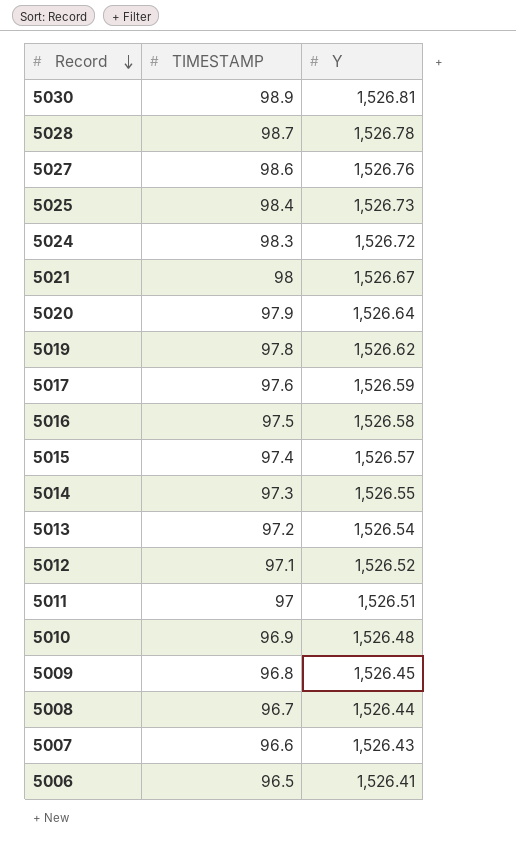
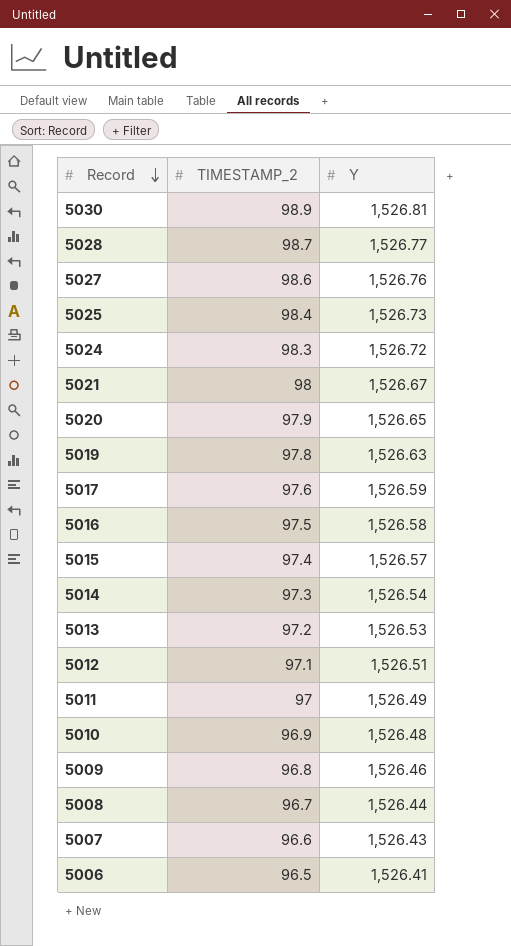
column name: TIMESTAMP -> TIMESTAMP_2
5028 | Y: 1,526.78 -> 1,526.77
5020 | Y: 1,526.64 -> 1,526.65
5019 | Y: 1,526.62 -> 1,526.63
5014 | Y: 1,526.55 -> 1,526.54
5013 | Y: 1,526.54 -> 1,526.53
5012 | Y: 1,526.52 -> 1,526.51
5011 | Y: 1,526.51 -> 1,526.49
5009 | Y: 1,526.45 -> 1,526.46

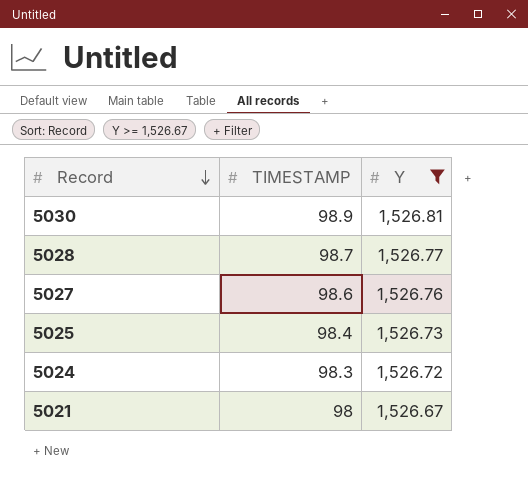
filter: none -> Y >= 1,526.67
column name: TIMESTAMP_2 -> TIMESTAMP

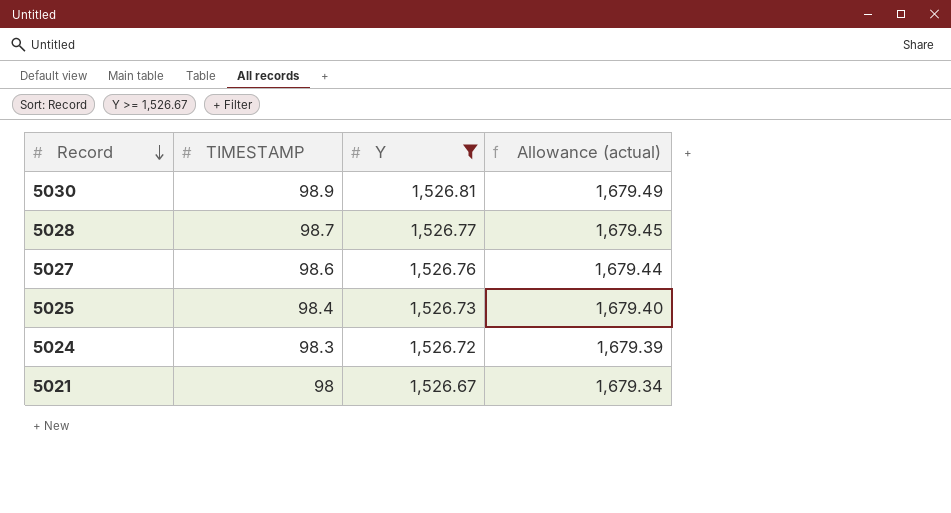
column Allowance (actual) | formula: none -> [Y] * 1.1

